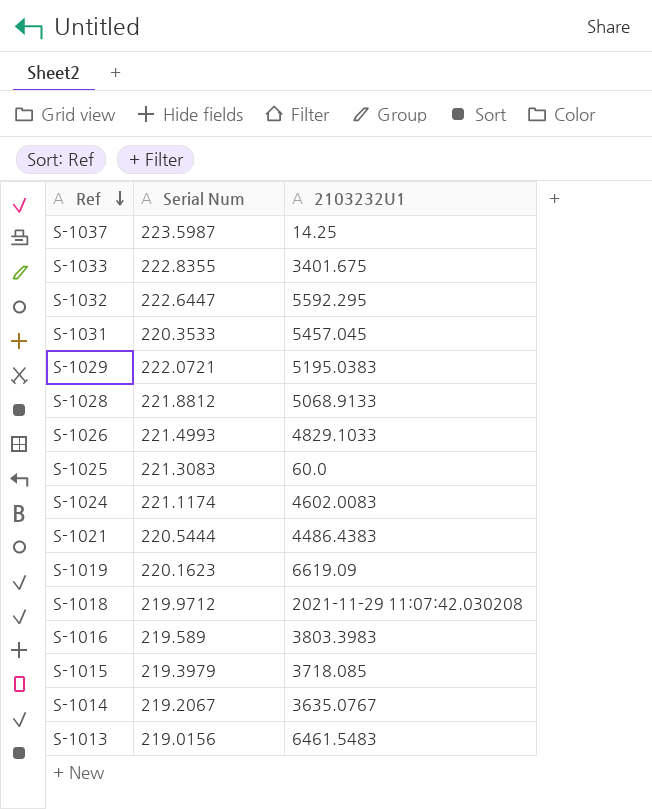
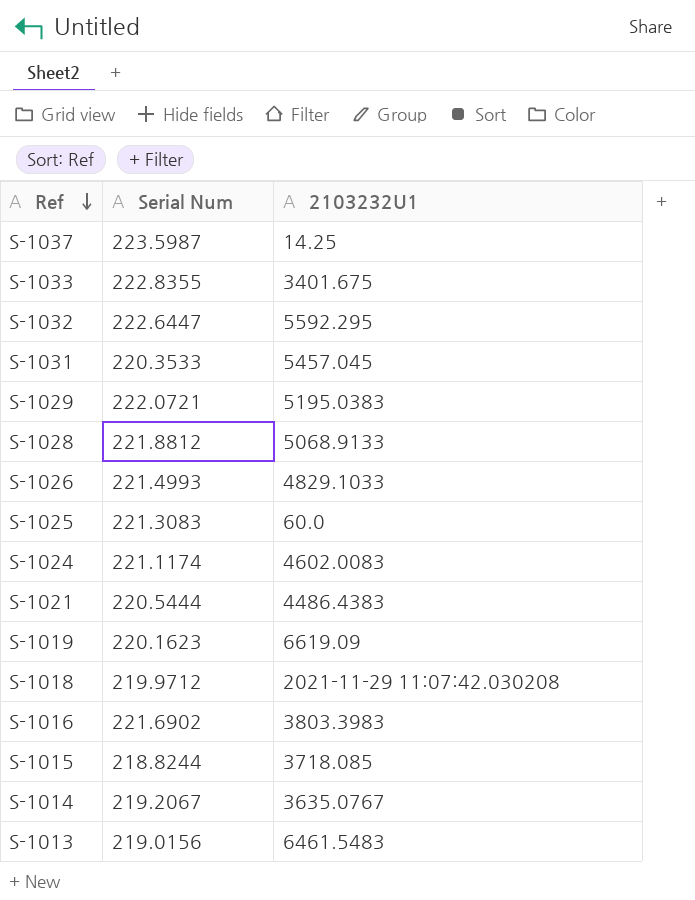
S-1016 | Serial Num: 219.589 -> 221.6902
S-1015 | Serial Num: 219.3979 -> 218.8244

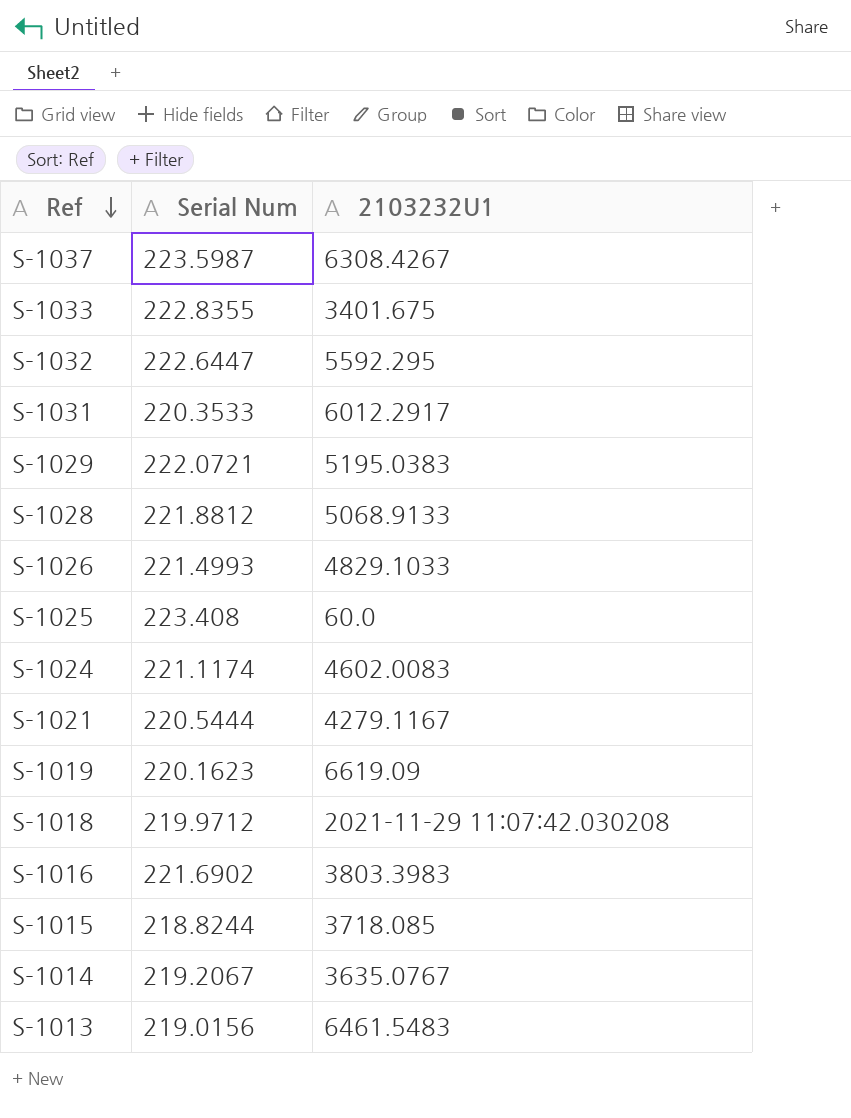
S-1037 | 2103232U1: 14.25 -> 6308.4267
S-1031 | 2103232U1: 5457.045 -> 6012.2917
S-1025 | Serial Num: 221.3083 -> 223.408
S-1021 | 2103232U1: 4486.4383 -> 4279.1167

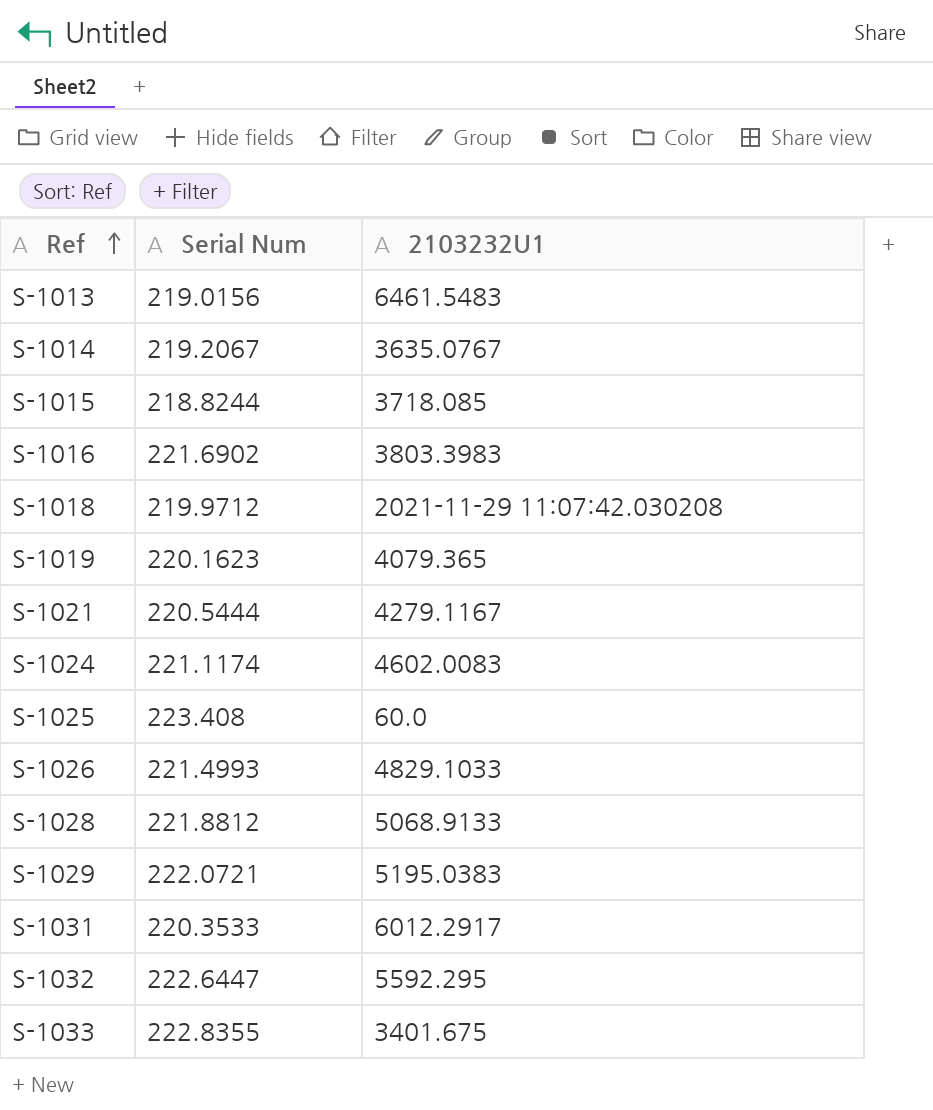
row order: Ref descending -> Ref ascending
row S-1037: 223.5987 | 6308.4267 -> none
S-1019 | 2103232U1: 6619.09 -> 4079.365

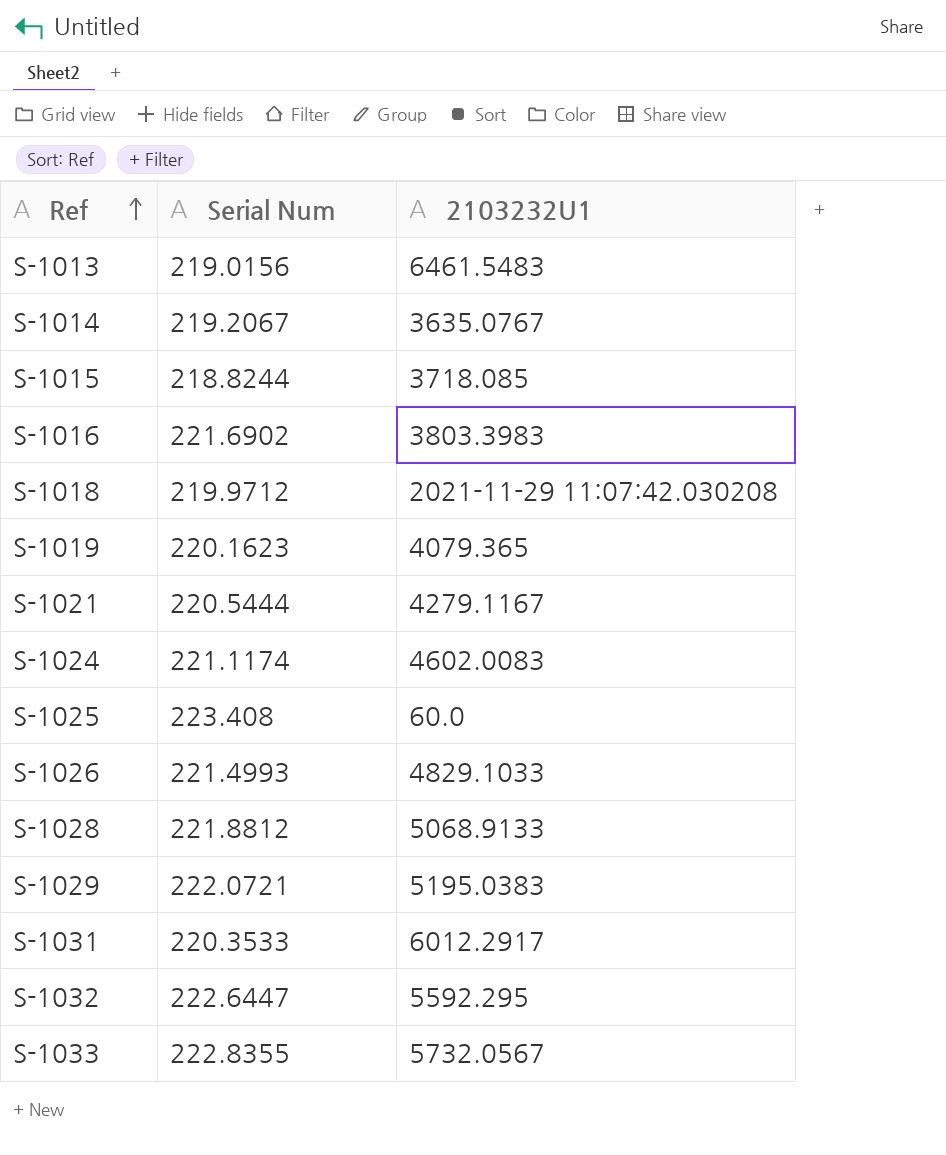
S-1033 | 2103232U1: 3401.675 -> 5732.0567

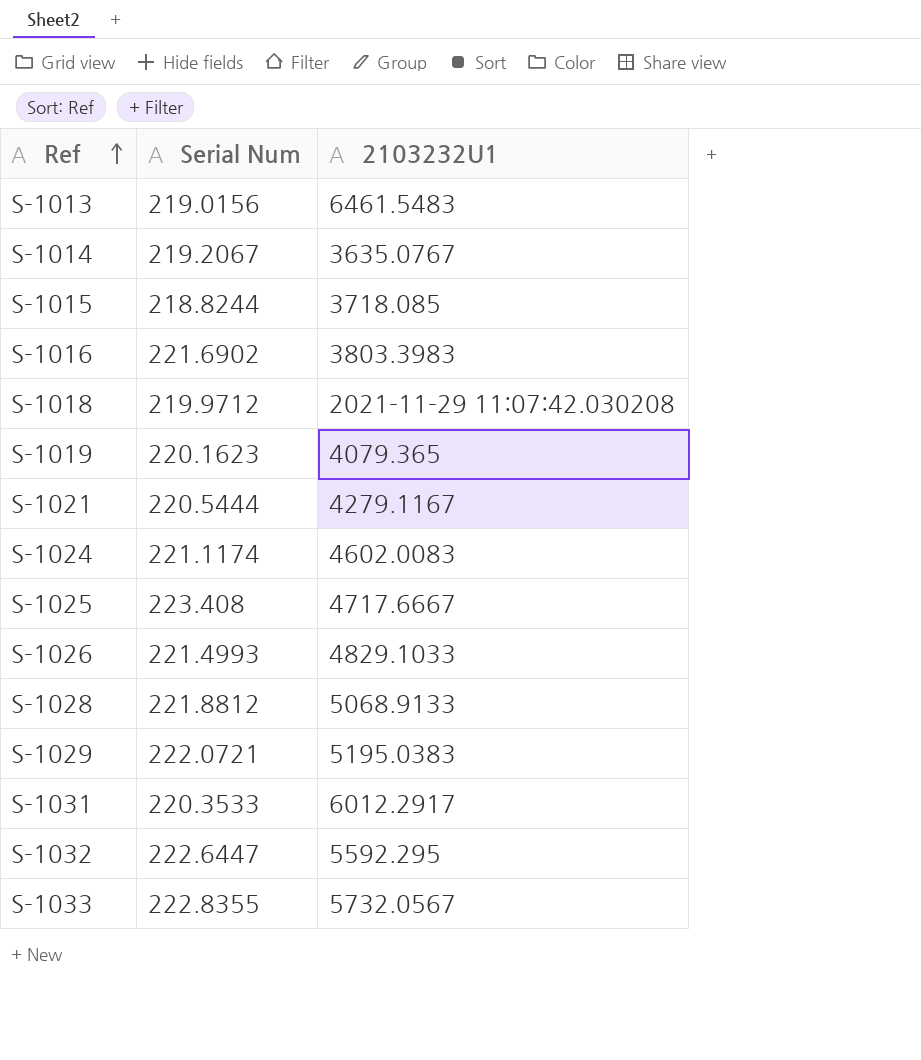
S-1025 | 2103232U1: 60.0 -> 4717.6667

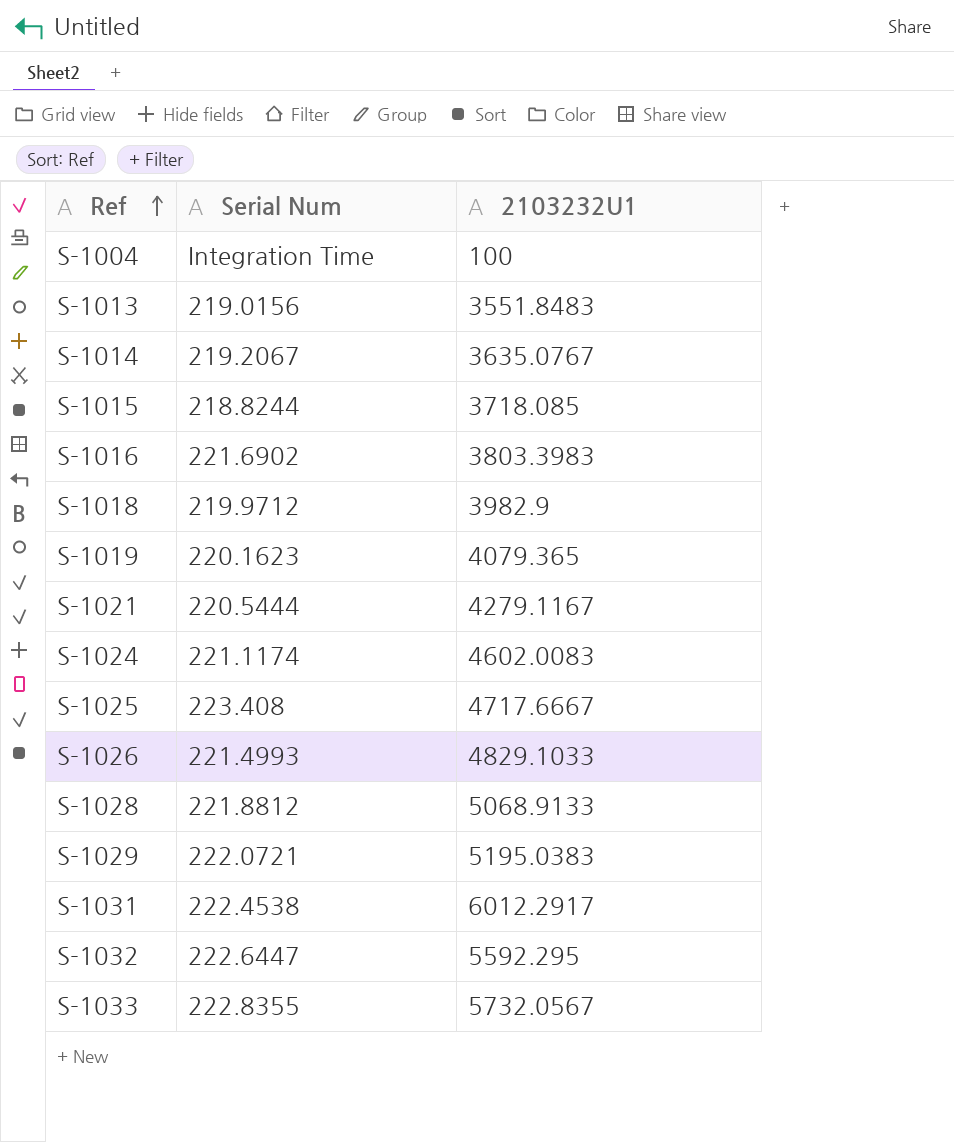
row S-1004: none -> Integration Time | 100
S-1013 | 2103232U1: 6461.5483 -> 3551.8483
S-1018 | 2103232U1: 2021-11-29 11:07:42.030208 -> 3982.9
S-1031 | Serial Num: 220.3533 -> 222.4538

